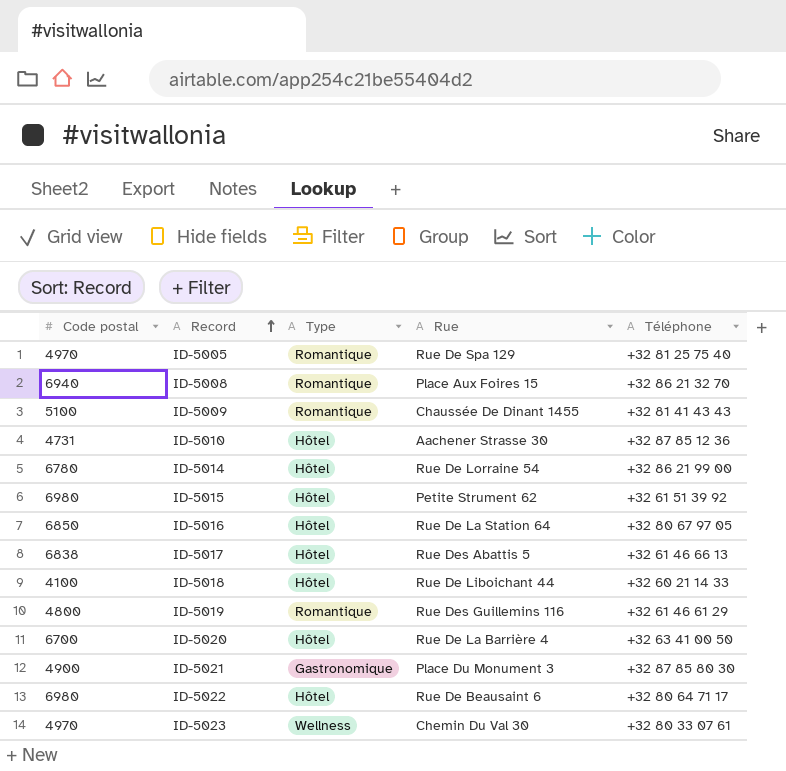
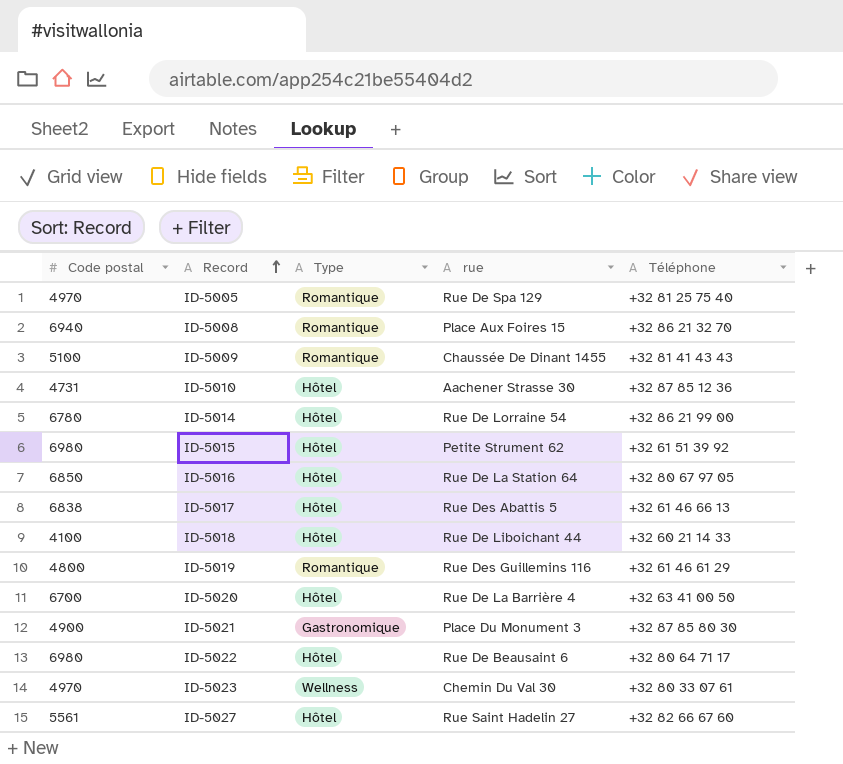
column name: Rue -> rue
row ID-5027: none -> 5561 | Hôtel | Rue Saint Hadelin 27 | +32 82 66 67 60

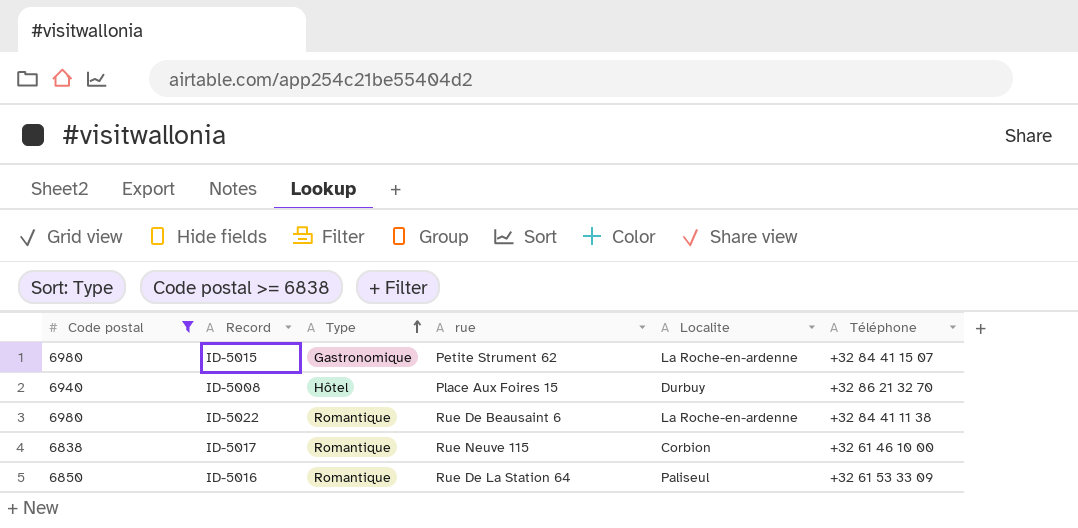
filter: none -> Code postal >= 6838
row order: Record ascending -> Type ascending
column Localite | position: none -> 5
ID-5015 | Type: Hôtel -> Gastronomique
ID-5015 | Téléphone: +32 61 51 39 92 -> +32 84 41 15 07
ID-5008 | Type: Romantique -> Hôtel
ID-5022 | Type: Hôtel -> Romantique
ID-5022 | Téléphone: +32 80 64 71 17 -> +32 84 41 11 38
ID-5017 | Type: Hôtel -> Romantique
ID-5017 | rue: Rue Des Abattis 5 -> Rue Neuve 115
ID-5017 | Téléphone: +32 61 46 66 13 -> +32 61 46 10 00
ID-5016 | Type: Hôtel -> Romantique
ID-5016 | Téléphone: +32 80 67 97 05 -> +32 61 53 33 09

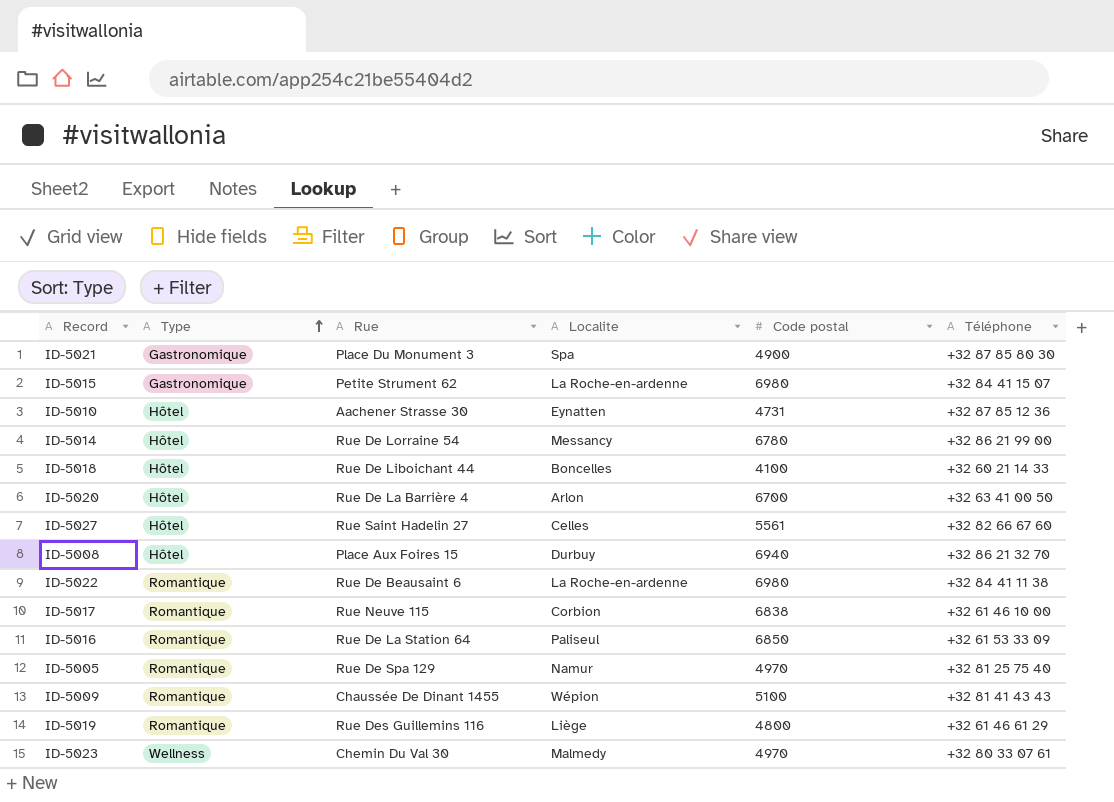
filter: Code postal >= 6838 -> none
column name: rue -> Rue
column Code postal | position: 1 -> 5

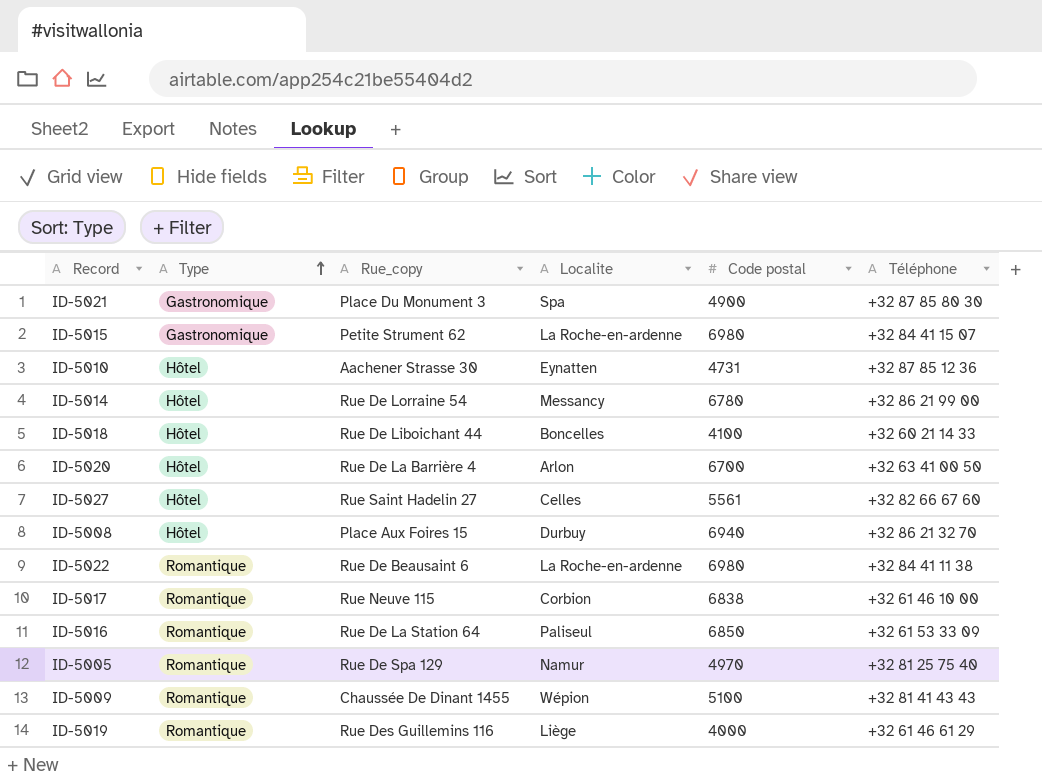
column name: Rue -> Rue_copy
row ID-5023: Wellness | Chemin Du Val 30 | Malmedy | 4970 | +32 80 33 07 61 -> none
ID-5019 | Code postal: 4800 -> 4000

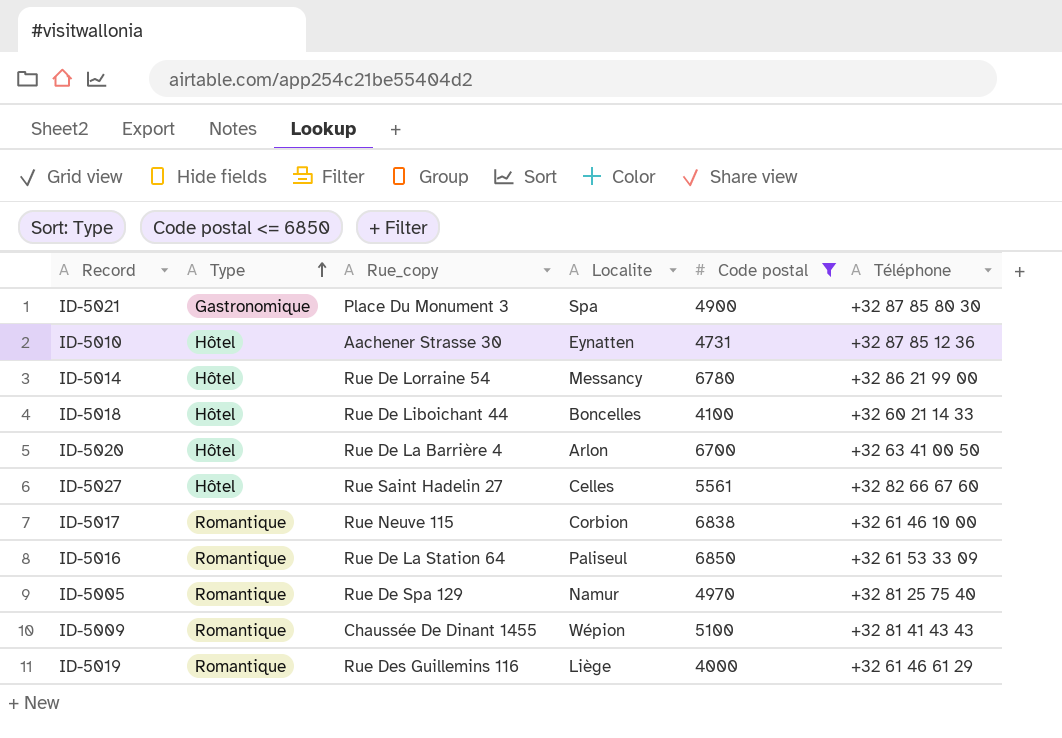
filter: none -> Code postal <= 6850

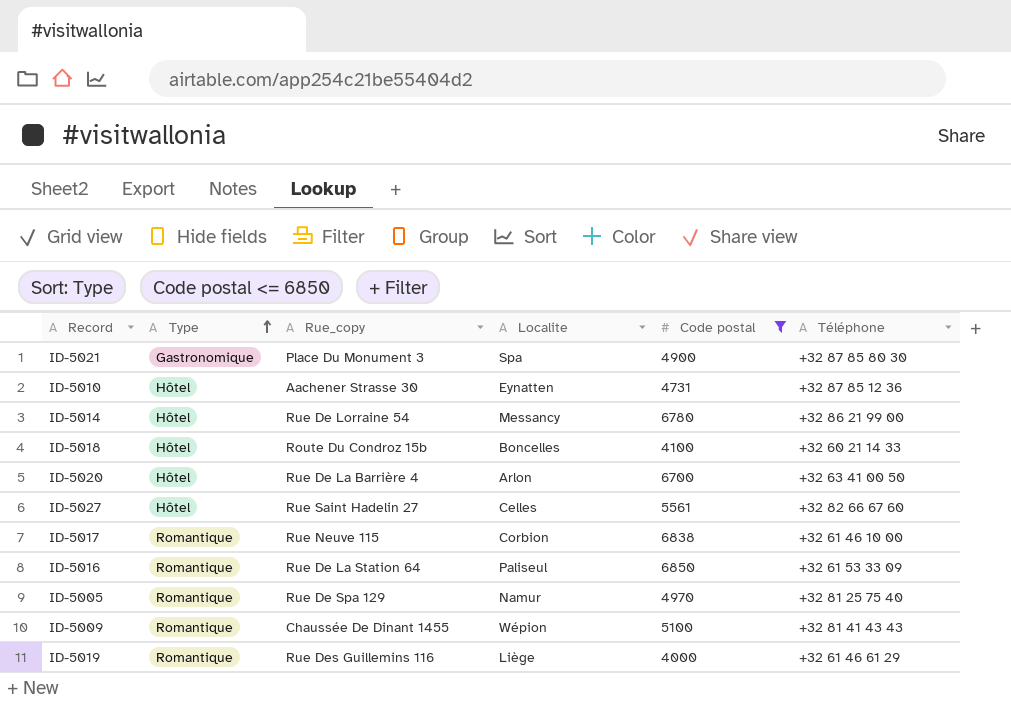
ID-5018 | Rue_copy: Rue De Liboichant 44 -> Route Du Condroz 15b

